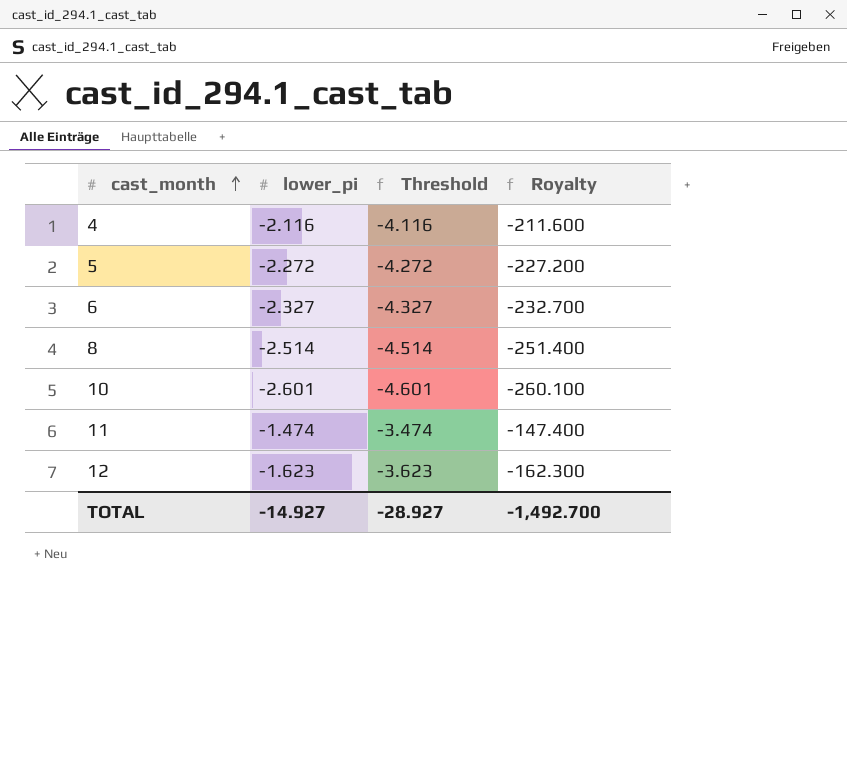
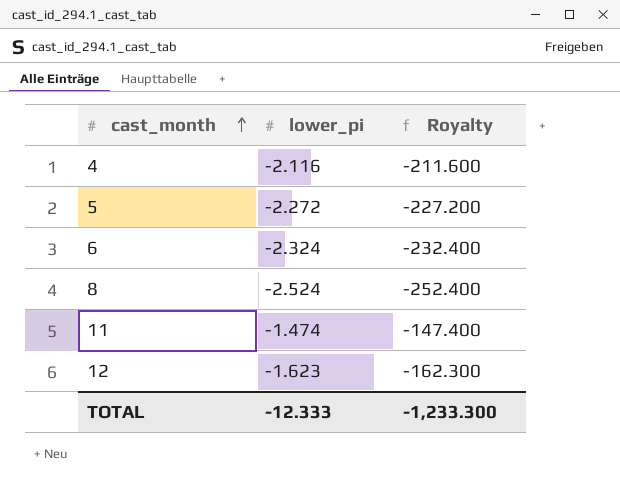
column Threshold | formula: [lower_pi] - 2 -> none
row 10: -2.601 | -4.601 | -260.100 -> none
6 | lower_pi: -2.327 -> -2.324
6 | Royalty: -232.700 -> -232.400
8 | lower_pi: -2.514 -> -2.524
8 | Royalty: -251.400 -> -252.400
TOTAL | lower_pi: -14.927 -> -12.333
TOTAL | Royalty: -1,492.700 -> -1,233.300

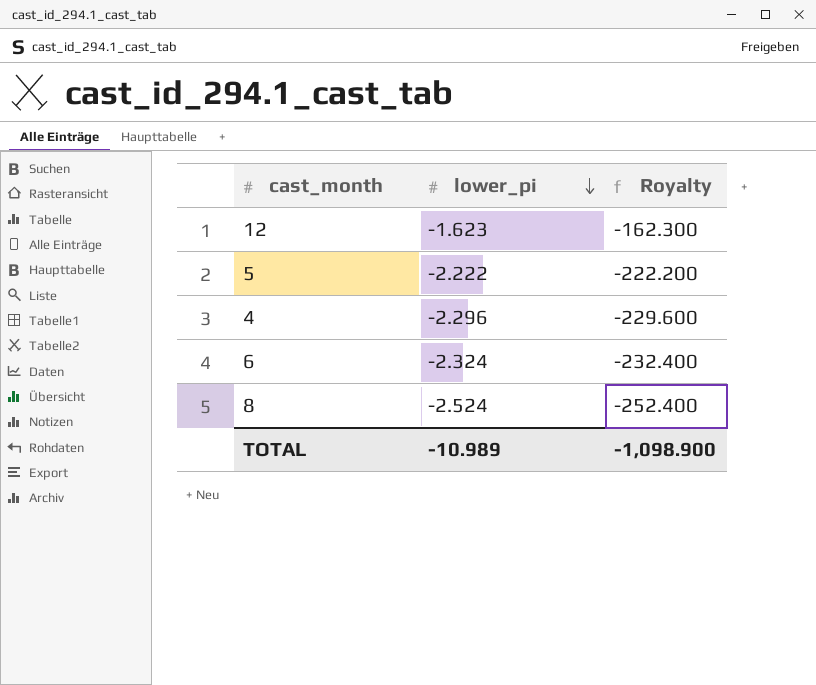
row order: cast_month ascending -> lower_pi descending
row 11: -1.474 | -147.400 -> none
5 | lower_pi: -2.272 -> -2.222
5 | Royalty: -227.200 -> -222.200
4 | lower_pi: -2.116 -> -2.296
4 | Royalty: -211.600 -> -229.600
TOTAL | lower_pi: -12.333 -> -10.989
TOTAL | Royalty: -1,233.300 -> -1,098.900

